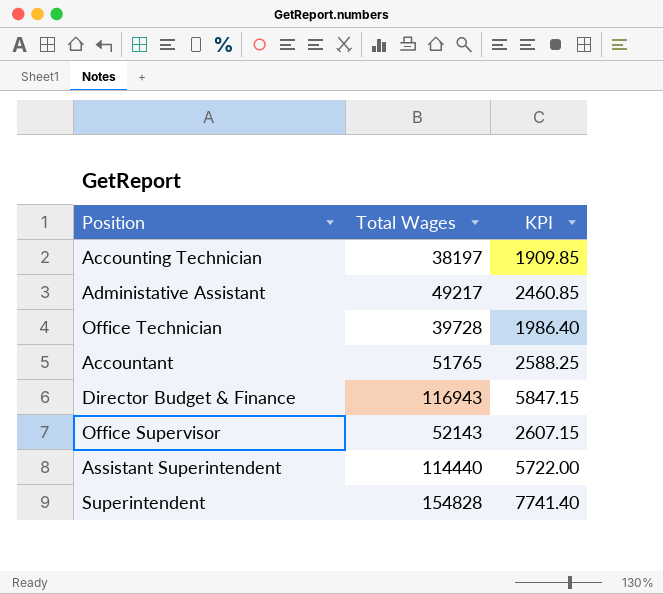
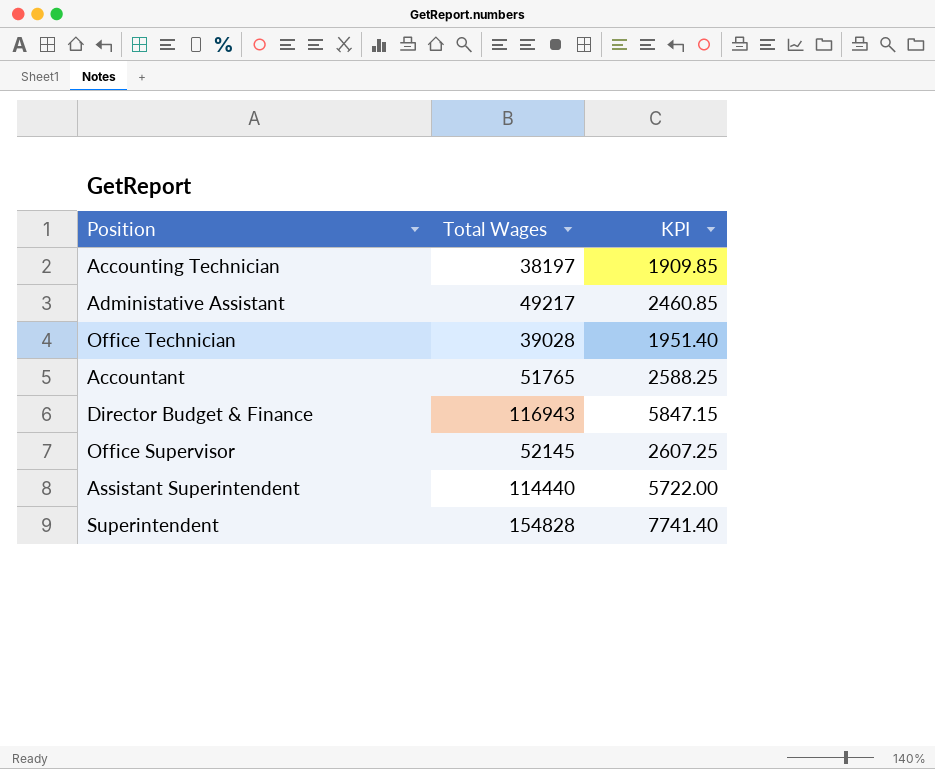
Office Technician | Total Wages: 39728 -> 39028
Office Technician | KPI: 1986.40 -> 1951.40
Office Supervisor | Total Wages: 52143 -> 52145
Office Supervisor | KPI: 2607.15 -> 2607.25

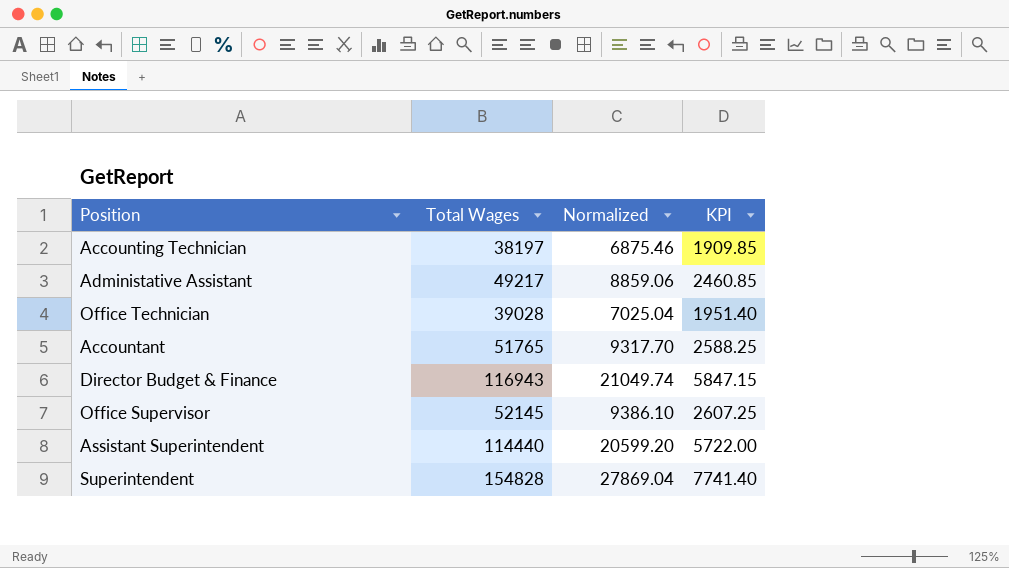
column Normalized | formula: none -> [Total Wages] * 0.18

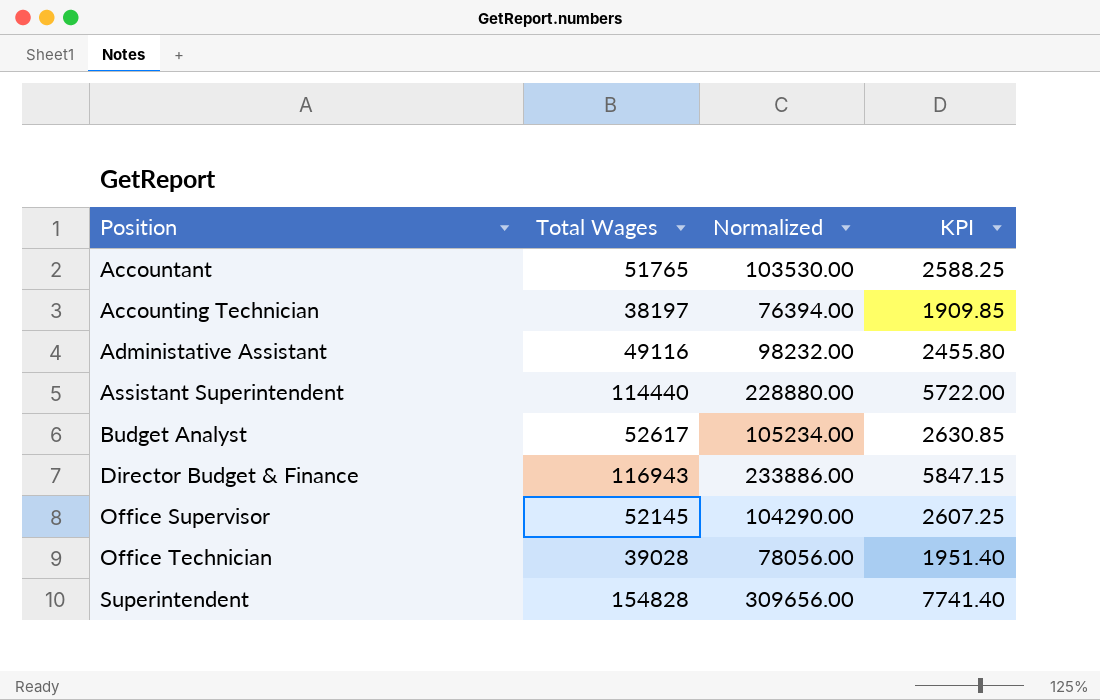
row order: none -> Position ascending
column Normalized | formula: [Total Wages] * 0.18 -> [Total Wages] * 2
Administative Assistant | Total Wages: 49217 -> 49116
Administative Assistant | KPI: 2460.85 -> 2455.80
row Budget Analyst: none -> 52617 | 105234.00 | 2630.85

